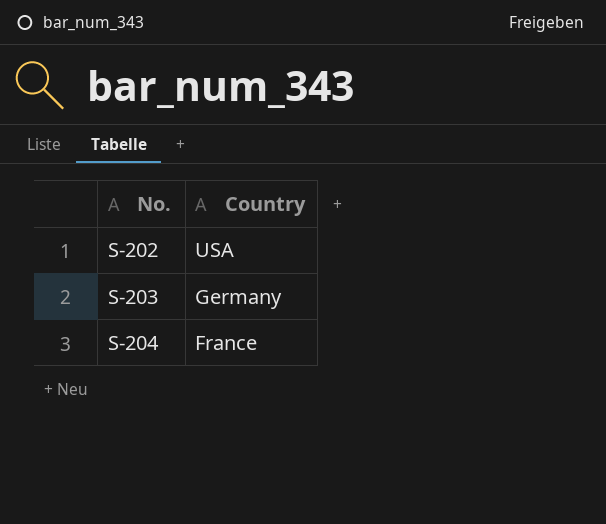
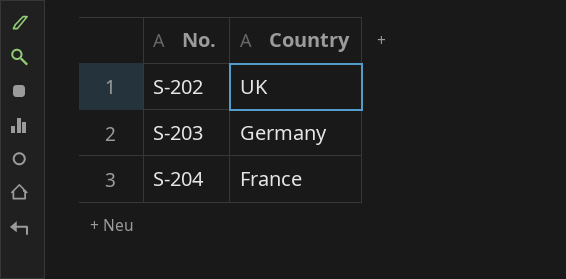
S-202 | Country: USA -> UK

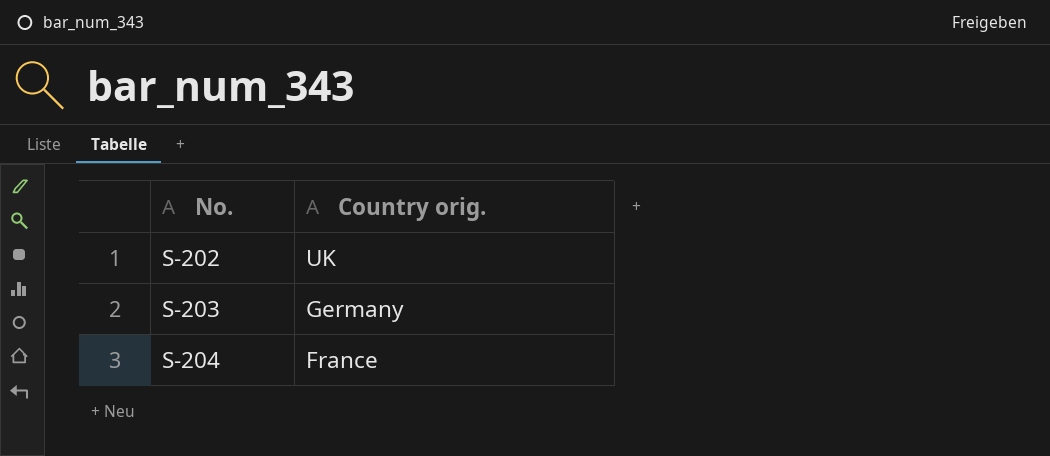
column name: Country -> Country orig.

